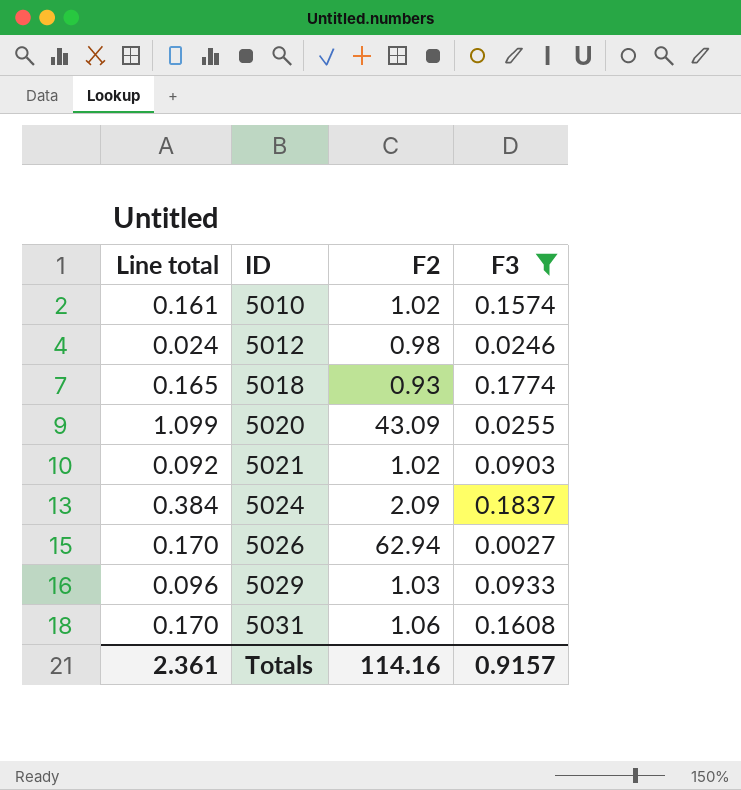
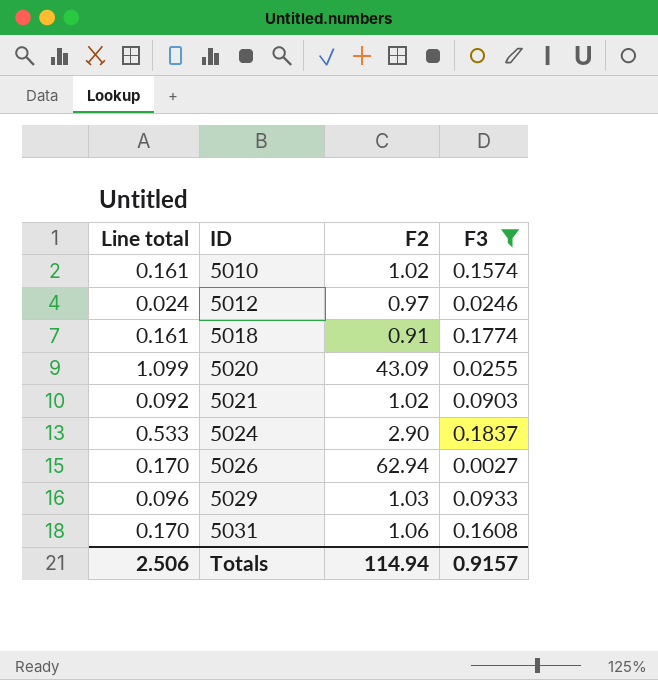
5012 | F2: 0.98 -> 0.97
5018 | Line total: 0.165 -> 0.161
5018 | F2: 0.93 -> 0.91
5024 | Line total: 0.384 -> 0.533
5024 | F2: 2.09 -> 2.90
Totals | Line total: 2.361 -> 2.506
Totals | F2: 114.16 -> 114.94

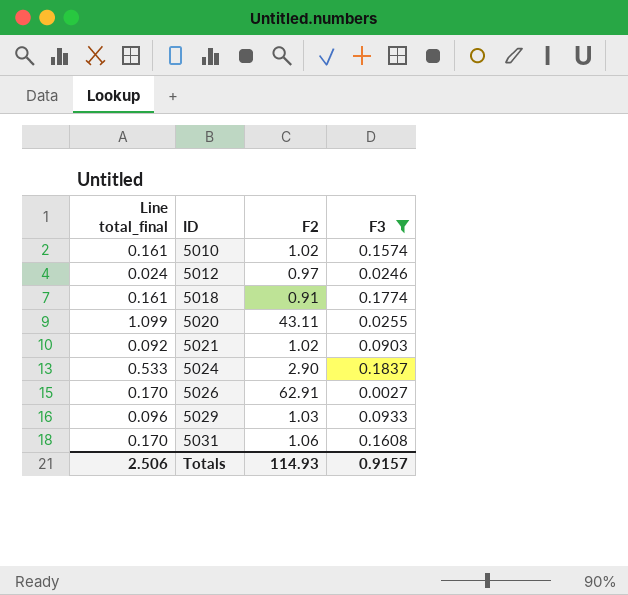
column name: Line total -> Line total_final
5020 | F2: 43.09 -> 43.11
5026 | F2: 62.94 -> 62.91
Totals | F2: 114.94 -> 114.93

